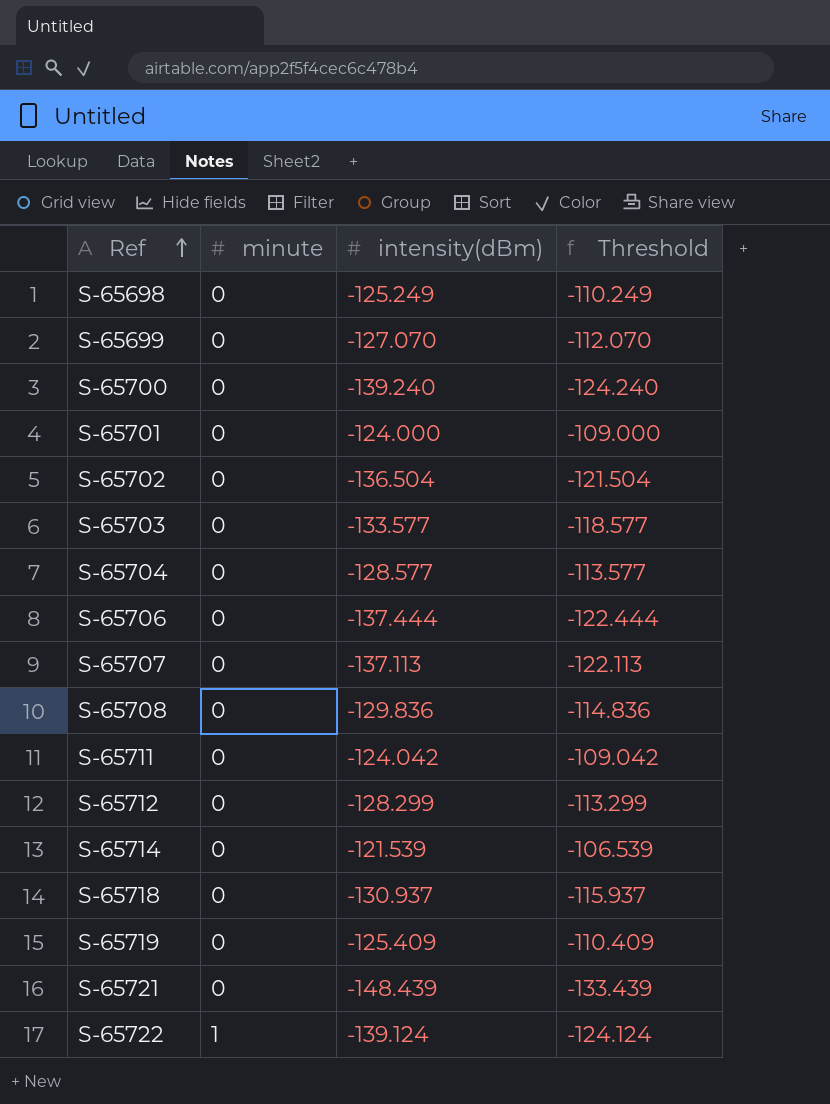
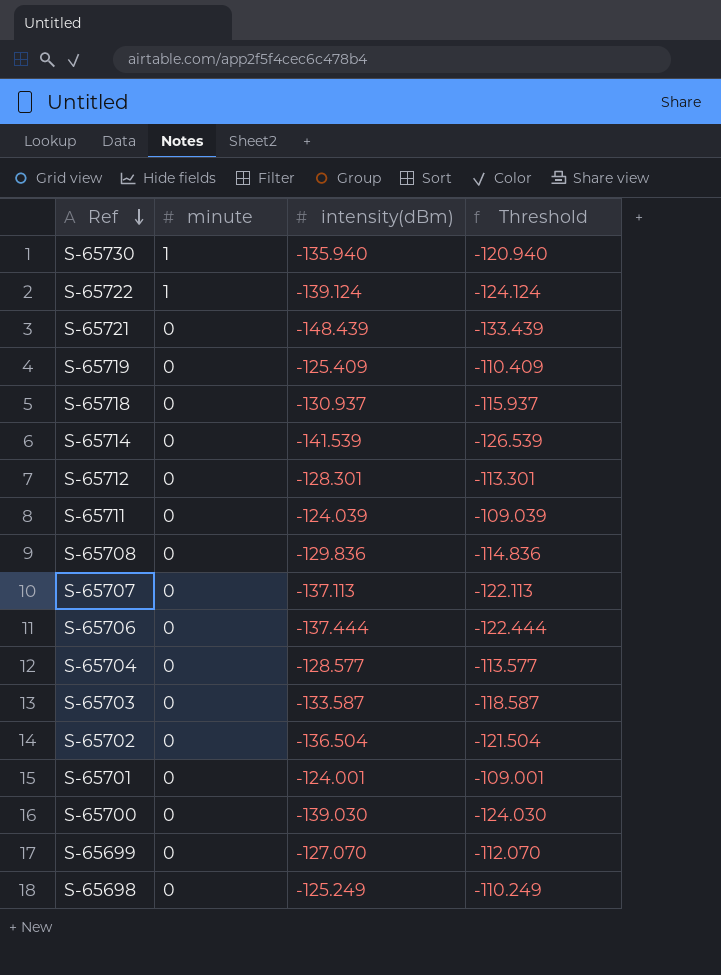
row order: Ref ascending -> Ref descending
row S-65730: none -> 1 | -135.940 | -120.940
S-65714 | intensity(dBm): -121.539 -> -141.539
S-65714 | Threshold: -106.539 -> -126.539
S-65712 | intensity(dBm): -128.299 -> -128.301
S-65712 | Threshold: -113.299 -> -113.301
S-65711 | intensity(dBm): -124.042 -> -124.039
S-65711 | Threshold: -109.042 -> -109.039
S-65703 | intensity(dBm): -133.577 -> -133.587
S-65703 | Threshold: -118.577 -> -118.587
S-65701 | intensity(dBm): -124.000 -> -124.001
S-65701 | Threshold: -109.000 -> -109.001
S-65700 | intensity(dBm): -139.240 -> -139.030
S-65700 | Threshold: -124.240 -> -124.030

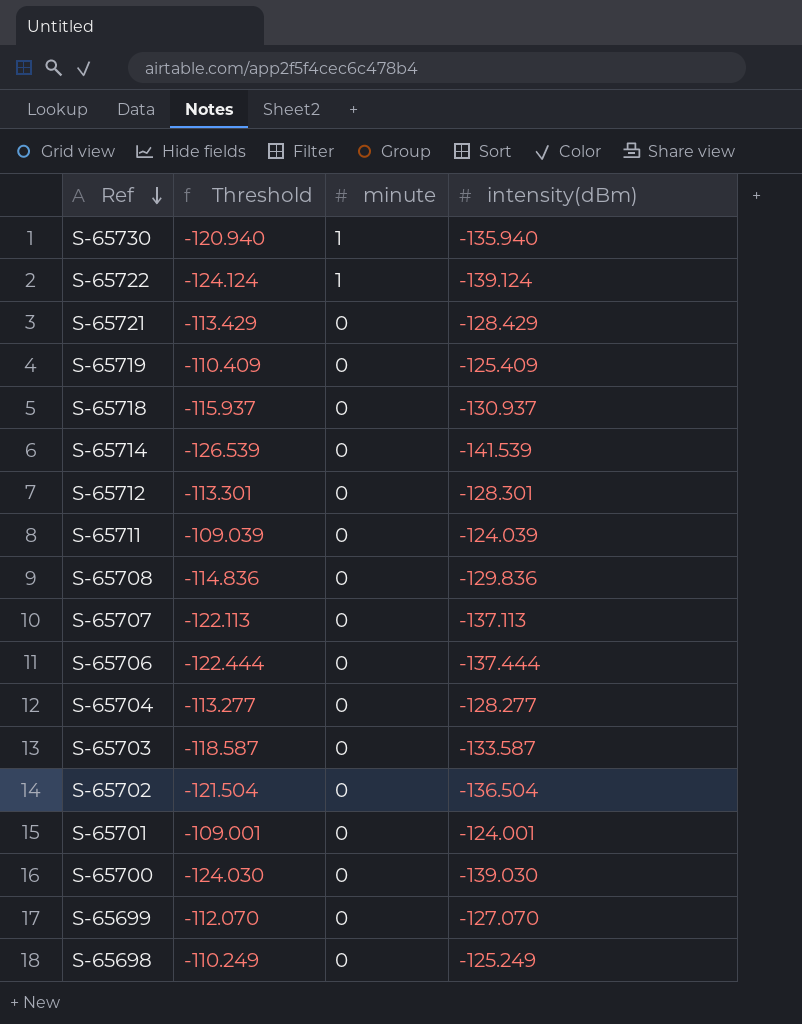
column Threshold | position: 4 -> 2
S-65721 | Threshold: -133.439 -> -113.429
S-65721 | intensity(dBm): -148.439 -> -128.429
S-65704 | Threshold: -113.577 -> -113.277
S-65704 | intensity(dBm): -128.577 -> -128.277

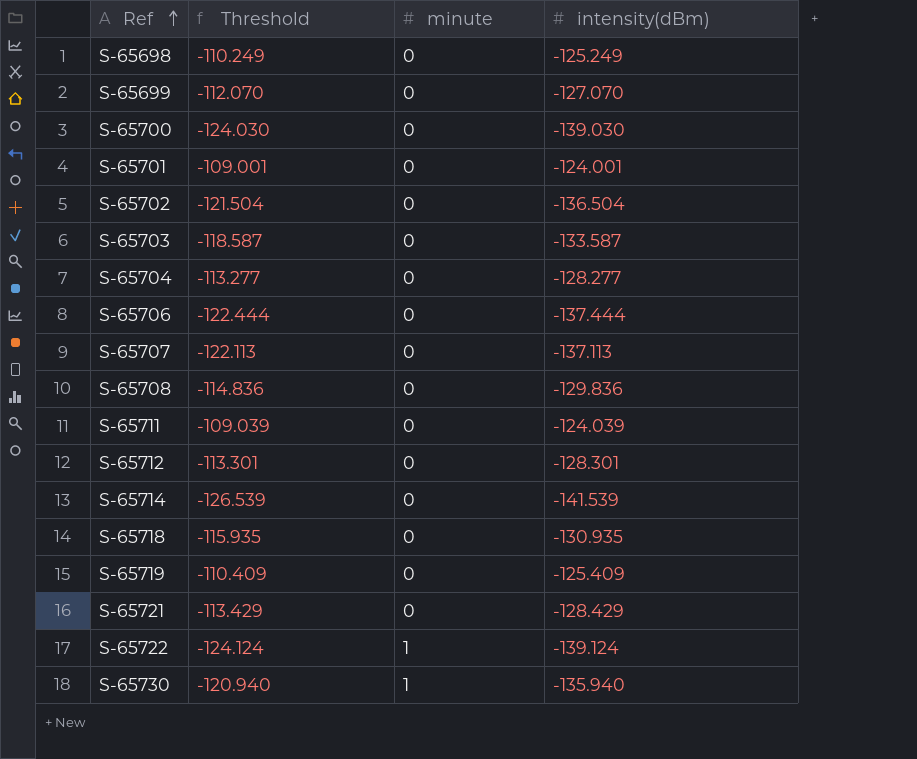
row order: Ref descending -> Ref ascending
S-65718 | Threshold: -115.937 -> -115.935
S-65718 | intensity(dBm): -130.937 -> -130.935

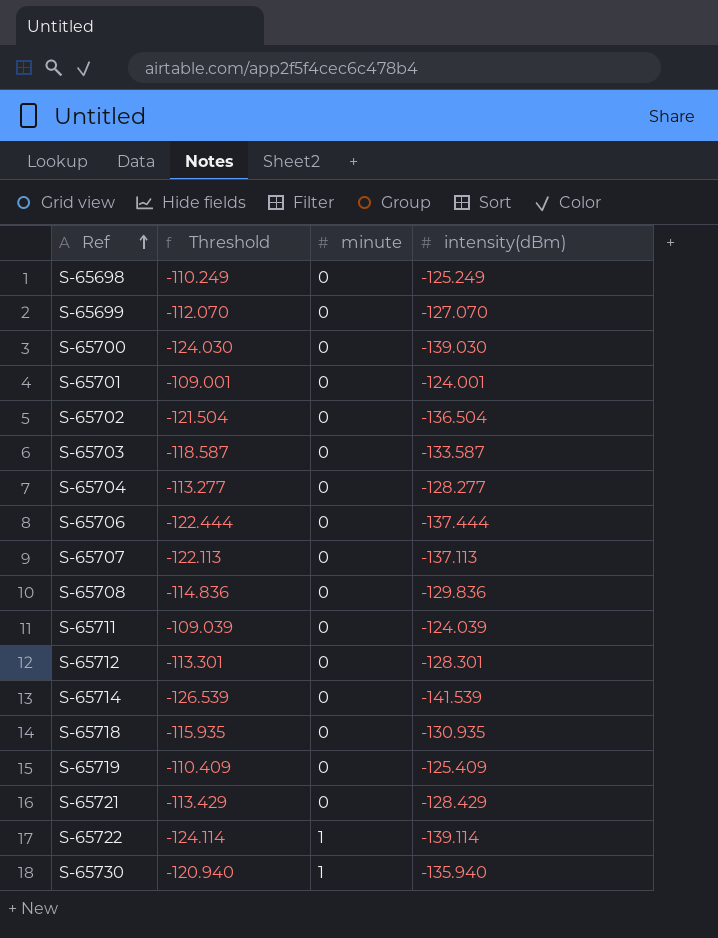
S-65722 | Threshold: -124.124 -> -124.114
S-65722 | intensity(dBm): -139.124 -> -139.114

